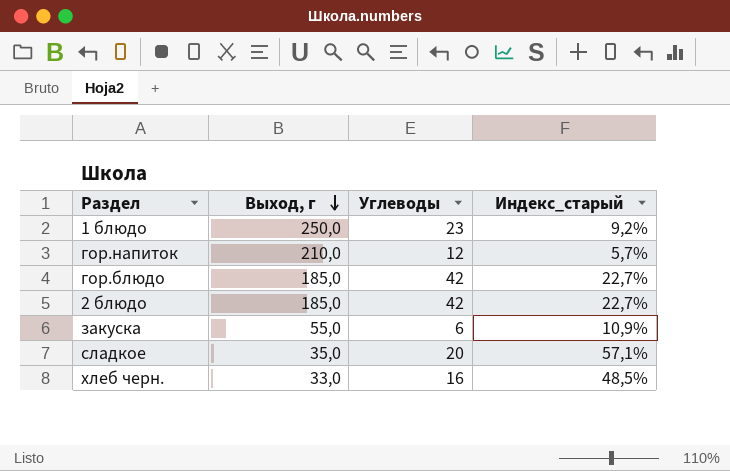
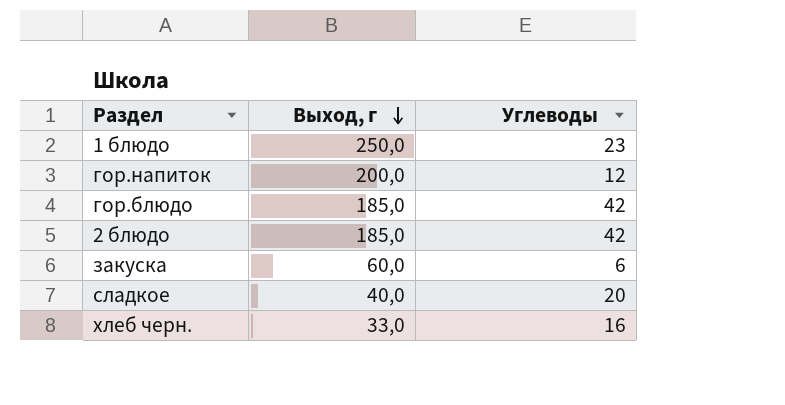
column Индекс_старый | formula: [Углеводы] / [Выход, г] -> none
гор.напиток | Выход, г: 210,0 -> 200,0
закуска | Выход, г: 55,0 -> 60,0
сладкое | Выход, г: 35,0 -> 40,0

